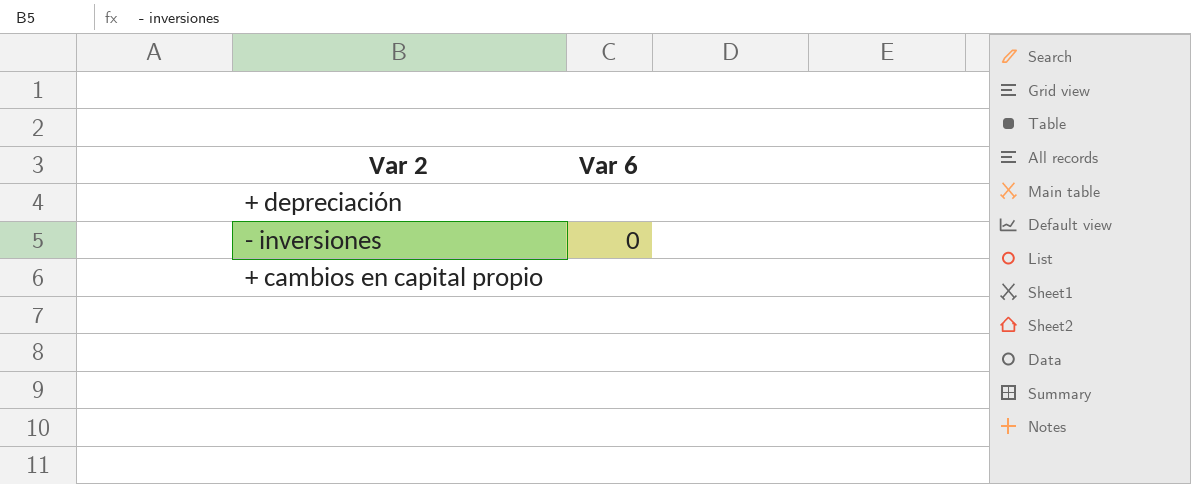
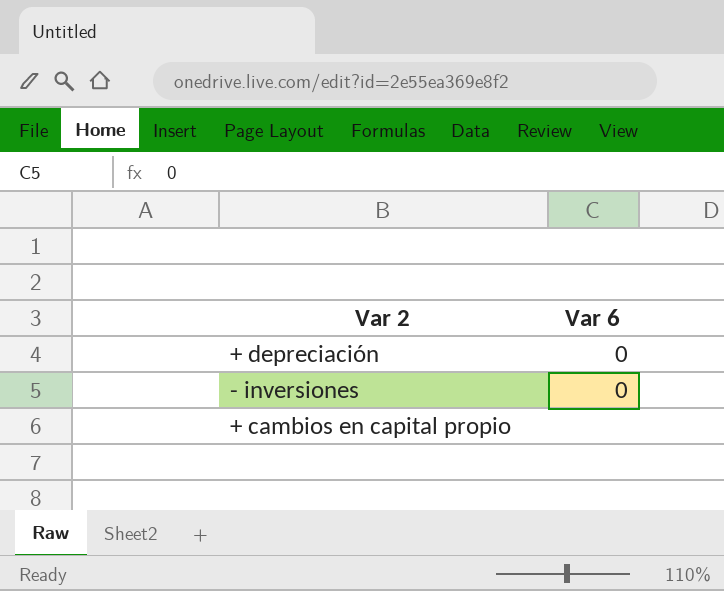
+ depreciación | Var 6: none -> 0

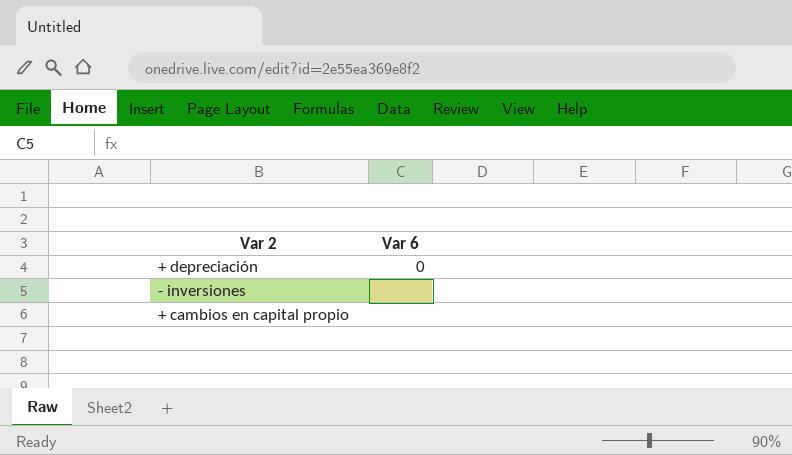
- inversiones | Var 6: 0 -> none

